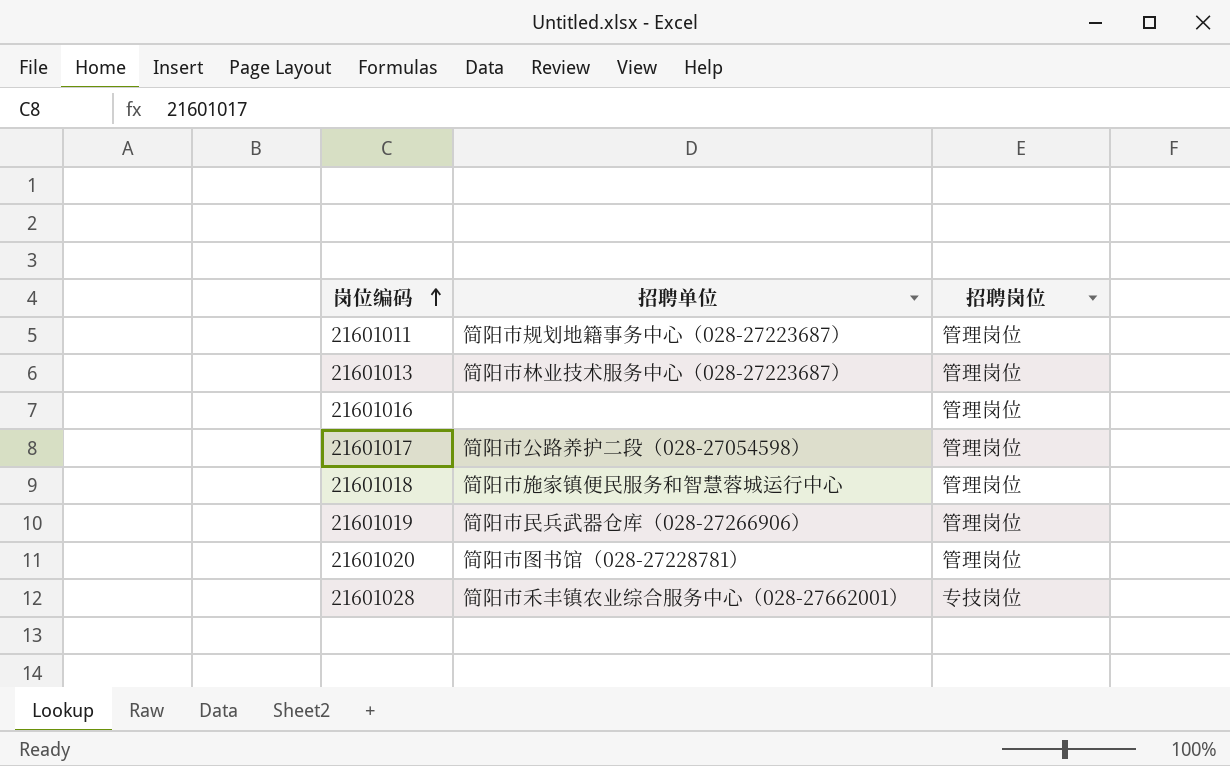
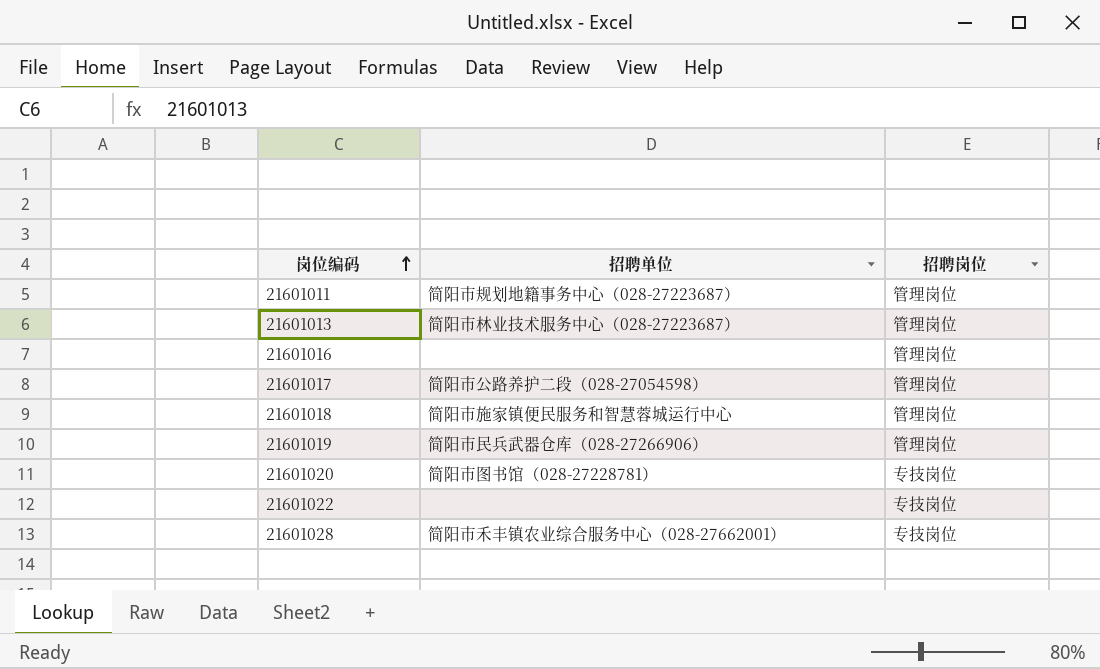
21601020 | 招聘岗位: 管理岗位 -> 专技岗位
row 21601022: none -> none | 专技岗位

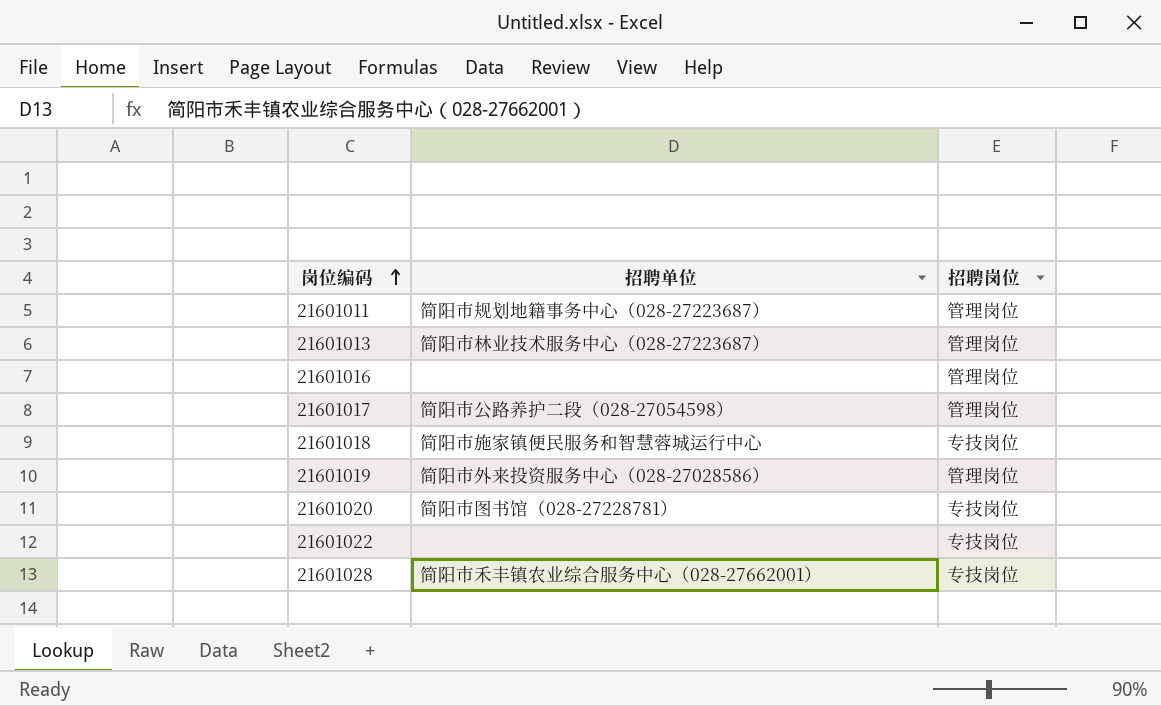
21601018 | 招聘岗位: 管理岗位 -> 专技岗位
21601019 | 招聘单位: 简阳市民兵武器仓库（028-27266906） -> 简阳市外来投资服务中心（028-27028586）

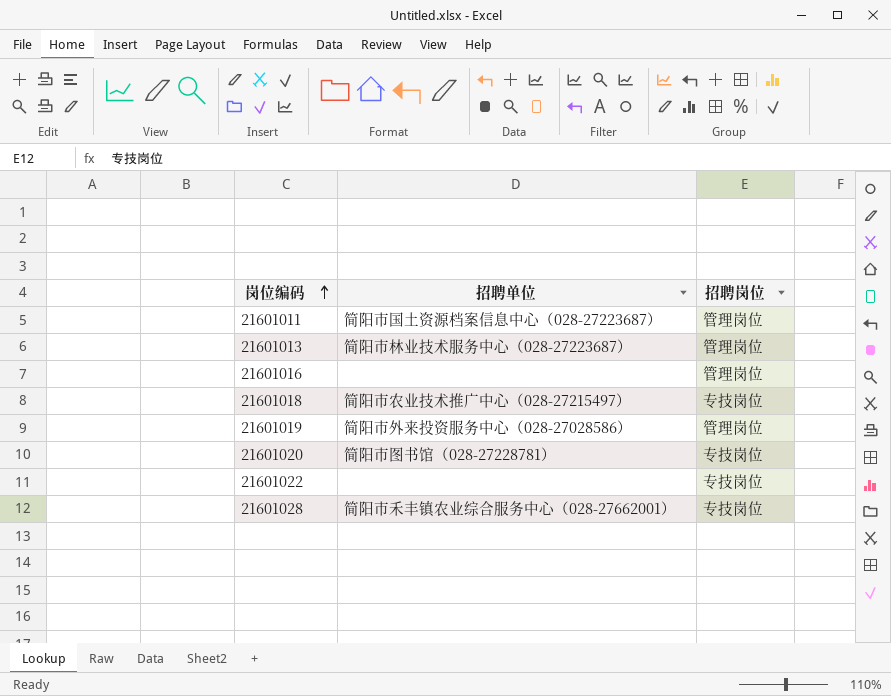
row 21601017: 简阳市公路养护二段（028-27054598） | 管理岗位 -> none
21601011 | 招聘单位: 简阳市规划地籍事务中心（028-27223687） -> 简阳市国土资源档案信息中心（028-27223687）
21601018 | 招聘单位: 简阳市施家镇便民服务和智慧蓉城运行中心 -> 简阳市农业技术推广中心（028-27215497）

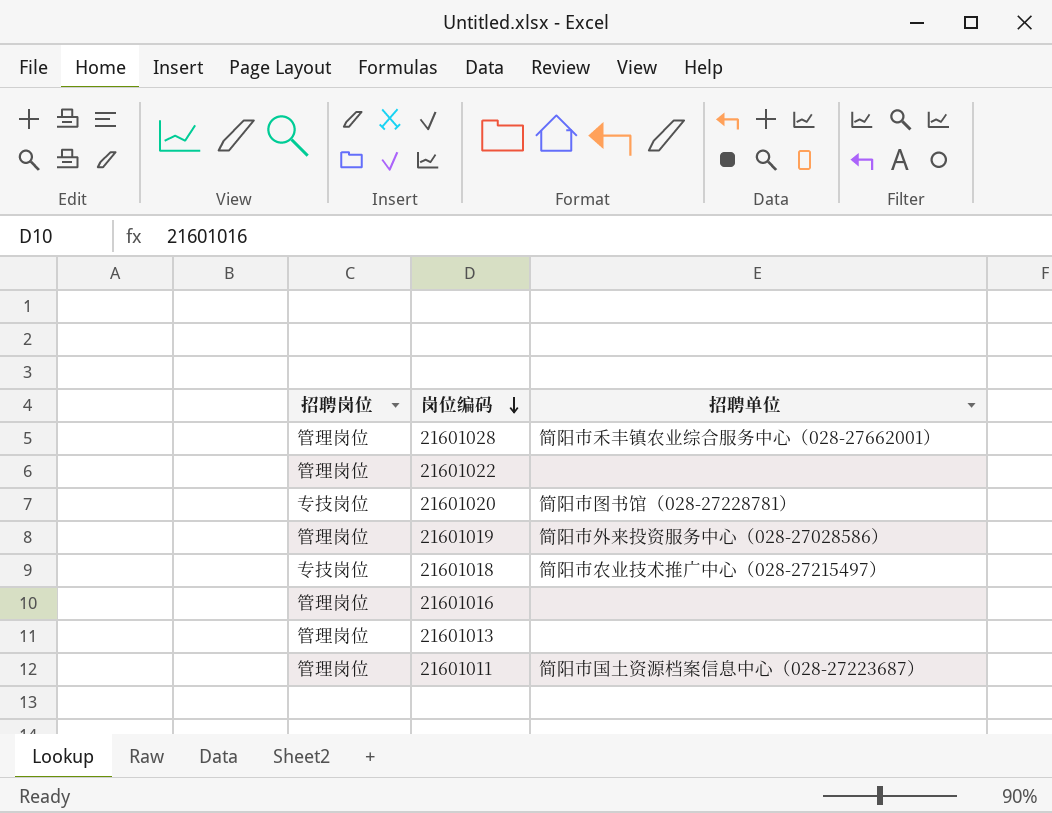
row order: 岗位编码 ascending -> 岗位编码 descending
column 招聘岗位 | position: 3 -> 1
21601028 | 招聘岗位: 专技岗位 -> 管理岗位
21601022 | 招聘岗位: 专技岗位 -> 管理岗位
21601013 | 招聘单位: 简阳市林业技术服务中心（028-27223687） -> none

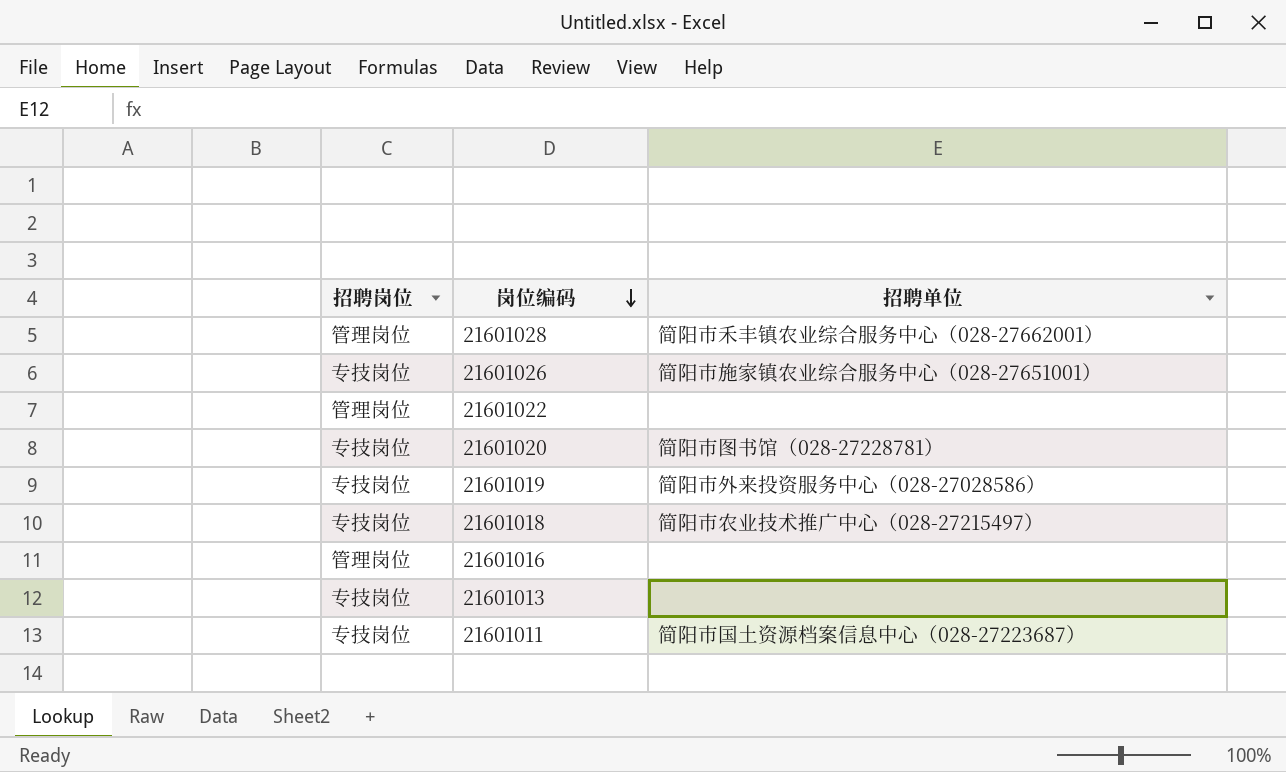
row 21601026: none -> 专技岗位 | 简阳市施家镇农业综合服务中心（028-27651001）
21601019 | 招聘岗位: 管理岗位 -> 专技岗位
21601013 | 招聘岗位: 管理岗位 -> 专技岗位
21601011 | 招聘岗位: 管理岗位 -> 专技岗位

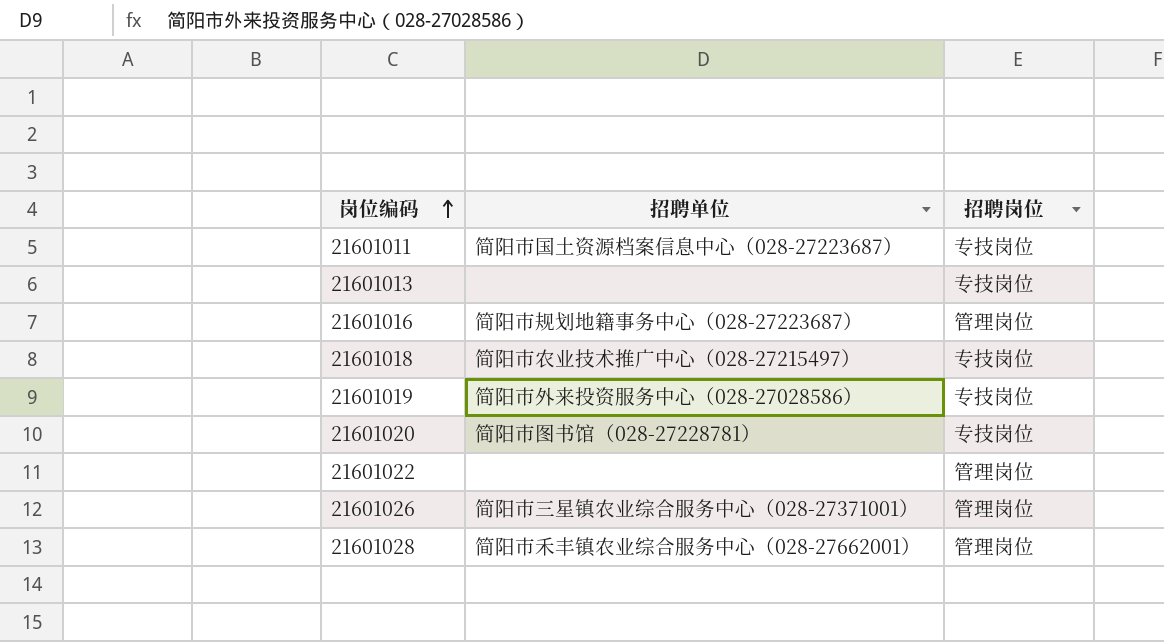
row order: 岗位编码 descending -> 岗位编码 ascending
column 招聘岗位 | position: 1 -> 3
21601016 | 招聘单位: none -> 简阳市规划地籍事务中心（028-27223687）
21601026 | 招聘单位: 简阳市施家镇农业综合服务中心（028-27651001） -> 简阳市三星镇农业综合服务中心（028-27371001）
21601026 | 招聘岗位: 专技岗位 -> 管理岗位

